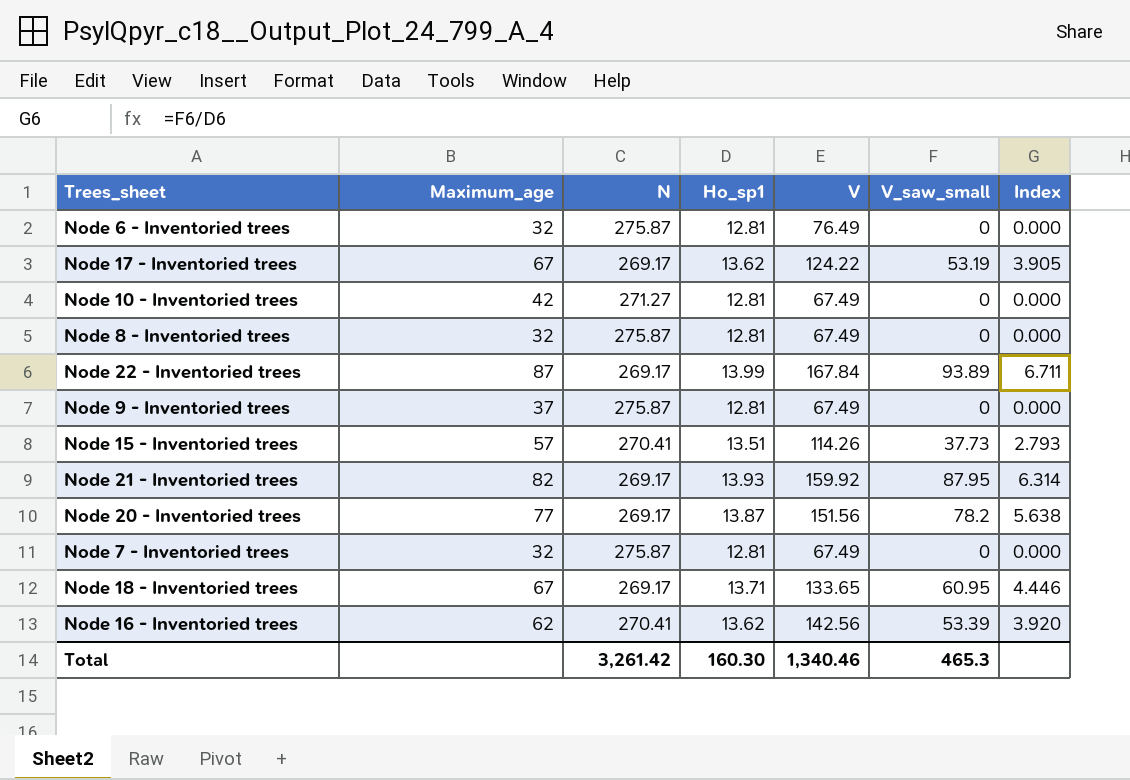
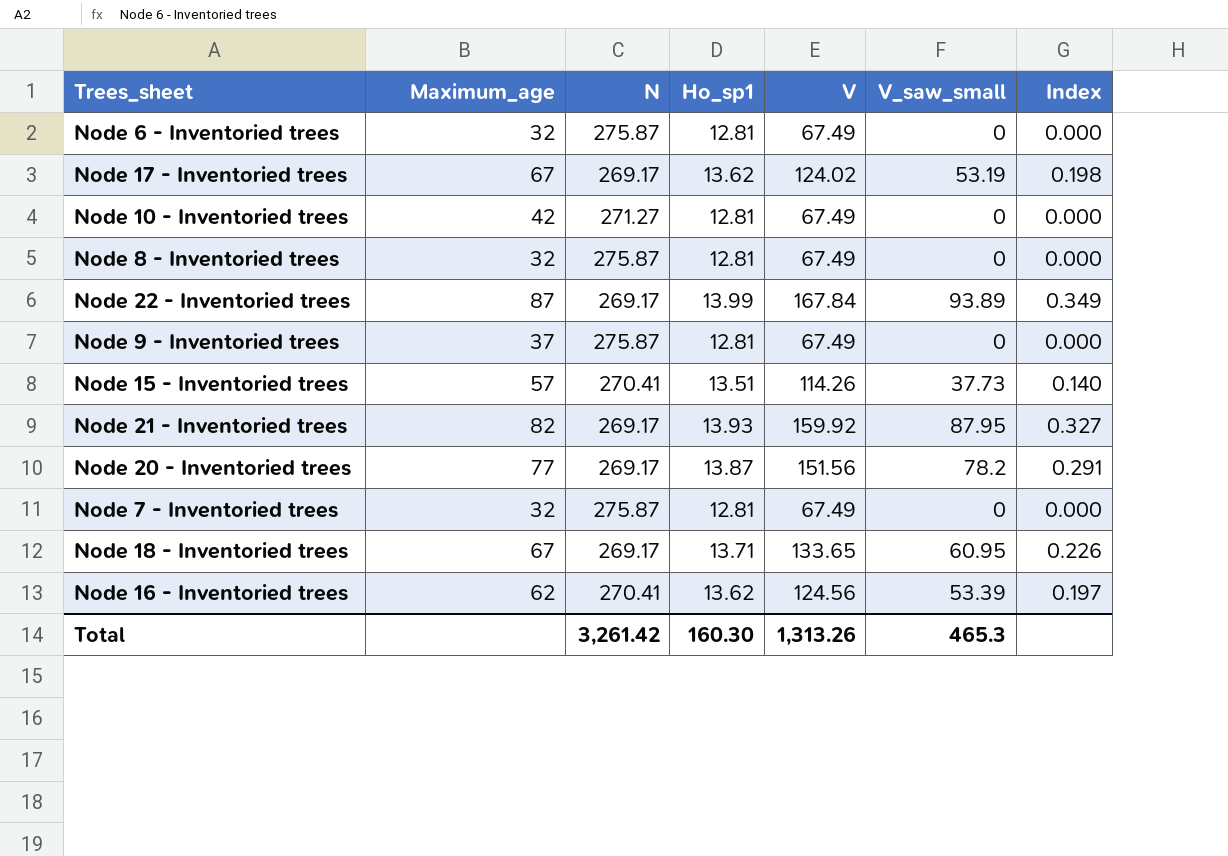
column Index | formula: [V_saw_small] / [Ho_sp1] -> [V_saw_small] / [N]
Node 6 - Inventoried trees | V: 76.49 -> 67.49
Node 17 - Inventoried trees | V: 124.22 -> 124.02
Node 16 - Inventoried trees | V: 142.56 -> 124.56
Total | V: 1,340.46 -> 1,313.26

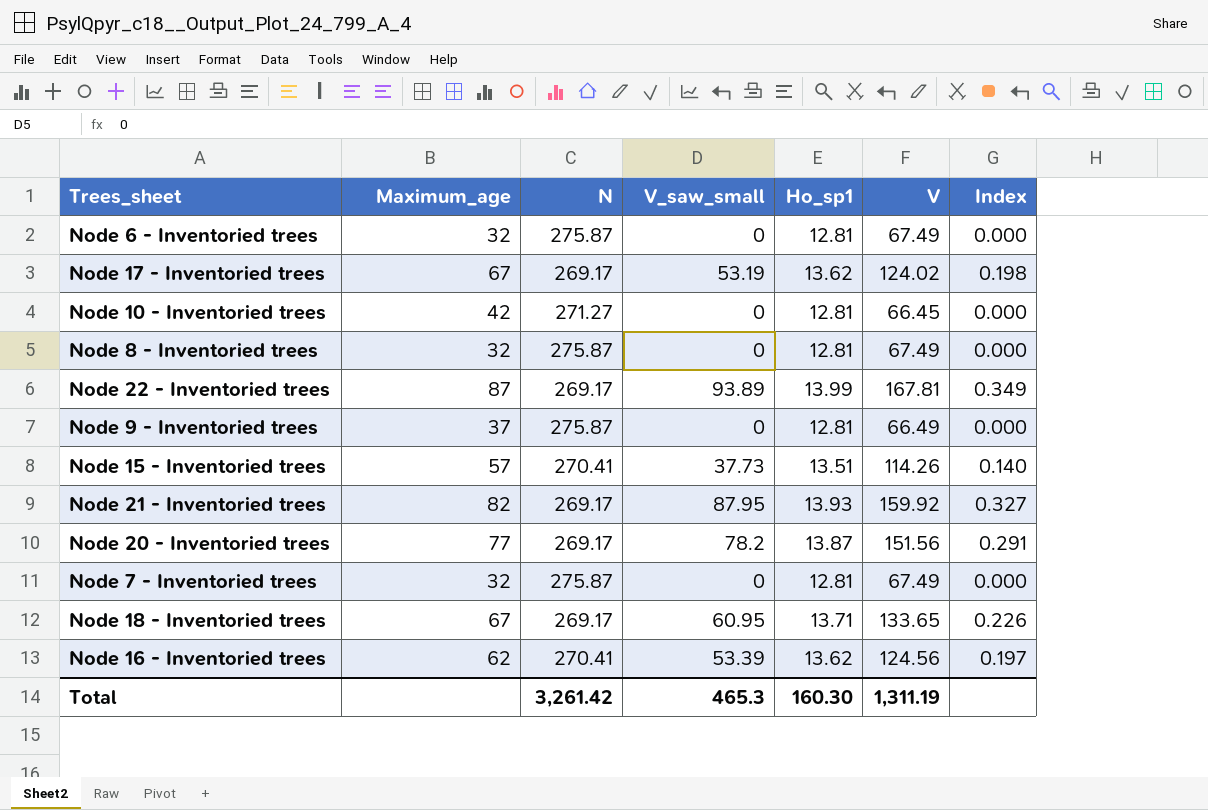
column V_saw_small | position: 6 -> 4
Node 10 - Inventoried trees | V: 67.49 -> 66.45
Node 22 - Inventoried trees | V: 167.84 -> 167.81
Node 9 - Inventoried trees | V: 67.49 -> 66.49
Total | V: 1,313.26 -> 1,311.19

